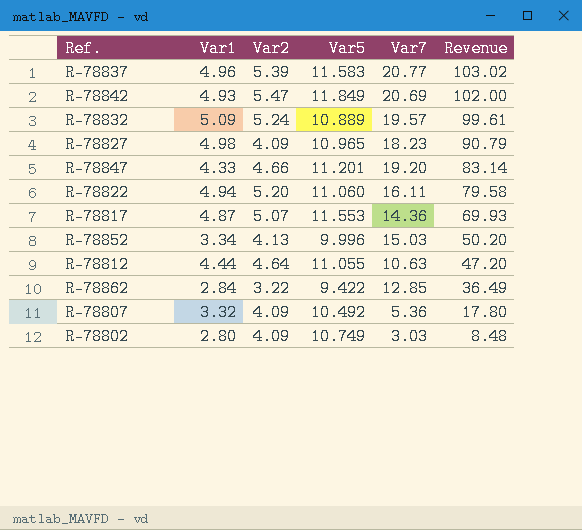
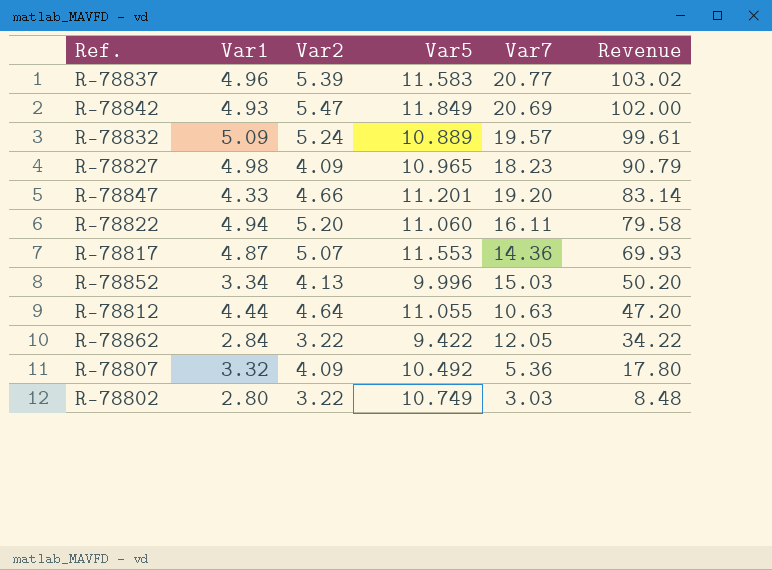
R-78862 | Var7: 12.85 -> 12.05
R-78862 | Revenue: 36.49 -> 34.22
R-78802 | Var2: 4.09 -> 3.22

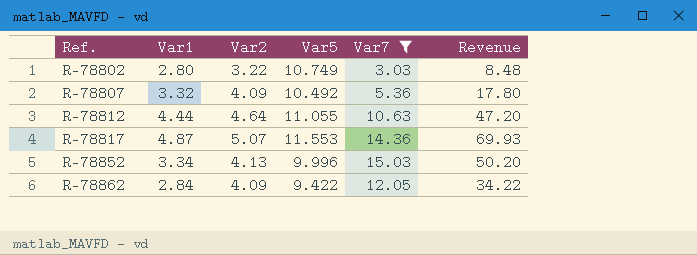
filter: none -> Var7 <= 15.03
row order: Revenue descending -> Ref. ascending
R-78862 | Var2: 3.22 -> 4.09

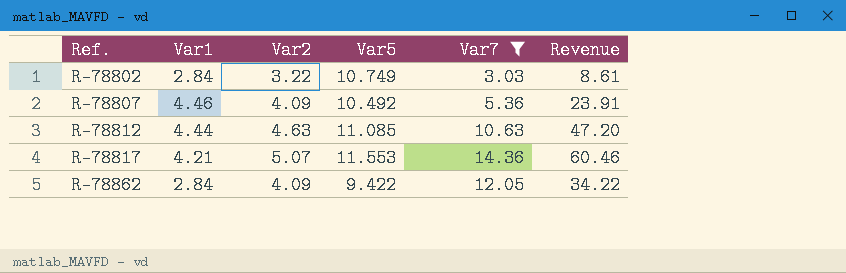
row R-78852: 3.34 | 4.13 | 9.996 | 15.03 | 50.20 -> none
R-78802 | Var1: 2.80 -> 2.84
R-78802 | Revenue: 8.48 -> 8.61
R-78807 | Var1: 3.32 -> 4.46
R-78807 | Revenue: 17.80 -> 23.91
R-78812 | Var2: 4.64 -> 4.63
R-78812 | Var5: 11.055 -> 11.085
R-78817 | Var1: 4.87 -> 4.21
R-78817 | Revenue: 69.93 -> 60.46

